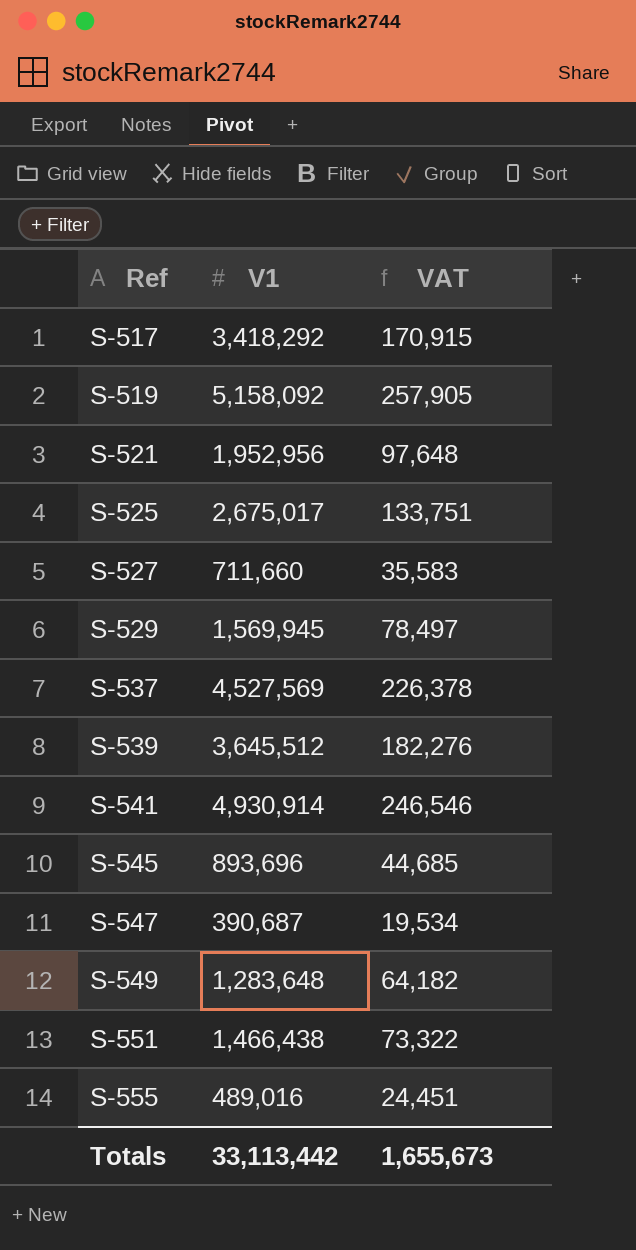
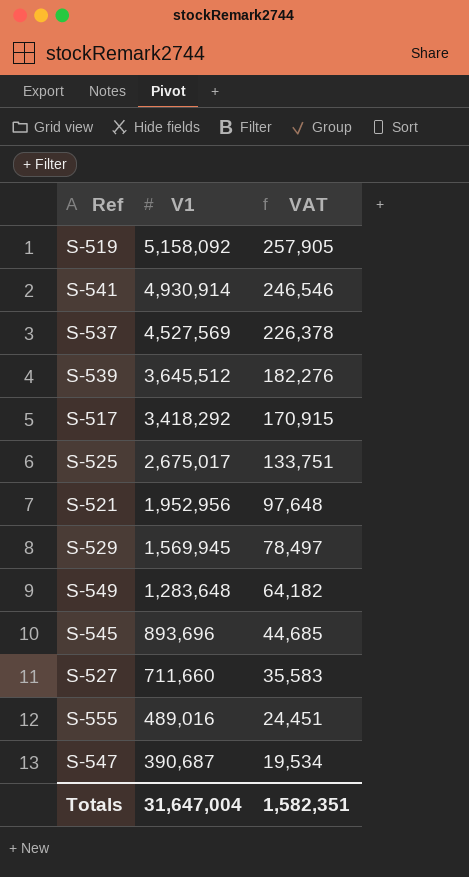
row order: Ref ascending -> V1 descending
row S-551: 1,466,438 | 73,322 -> none
Totals | V1: 33,113,442 -> 31,647,004
Totals | VAT: 1,655,673 -> 1,582,351

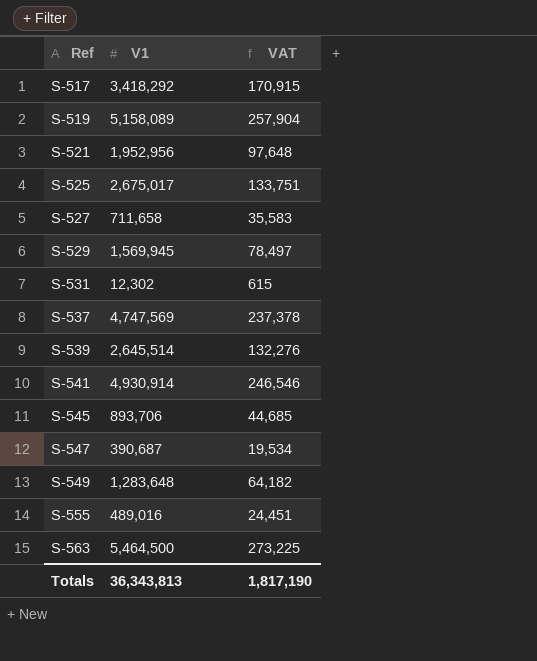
row order: V1 descending -> Ref ascending
S-519 | V1: 5,158,092 -> 5,158,089
S-519 | VAT: 257,905 -> 257,904
S-527 | V1: 711,660 -> 711,658
row S-531: none -> 12,302 | 615
S-537 | V1: 4,527,569 -> 4,747,569
S-537 | VAT: 226,378 -> 237,378
S-539 | V1: 3,645,512 -> 2,645,514
S-539 | VAT: 182,276 -> 132,276
S-545 | V1: 893,696 -> 893,706
row S-563: none -> 5,464,500 | 273,225
Totals | V1: 31,647,004 -> 36,343,813
Totals | VAT: 1,582,351 -> 1,817,190

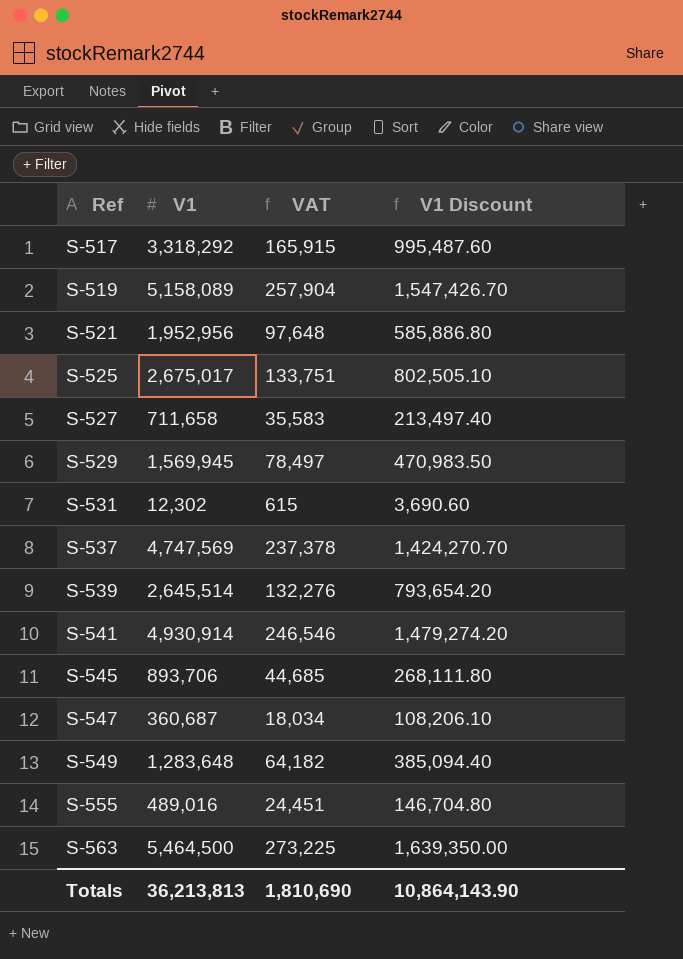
column V1 Discount | formula: none -> [V1] * 0.3
S-517 | V1: 3,418,292 -> 3,318,292
S-517 | VAT: 170,915 -> 165,915
S-547 | V1: 390,687 -> 360,687
S-547 | VAT: 19,534 -> 18,034
Totals | V1: 36,343,813 -> 36,213,813
Totals | VAT: 1,817,190 -> 1,810,690

